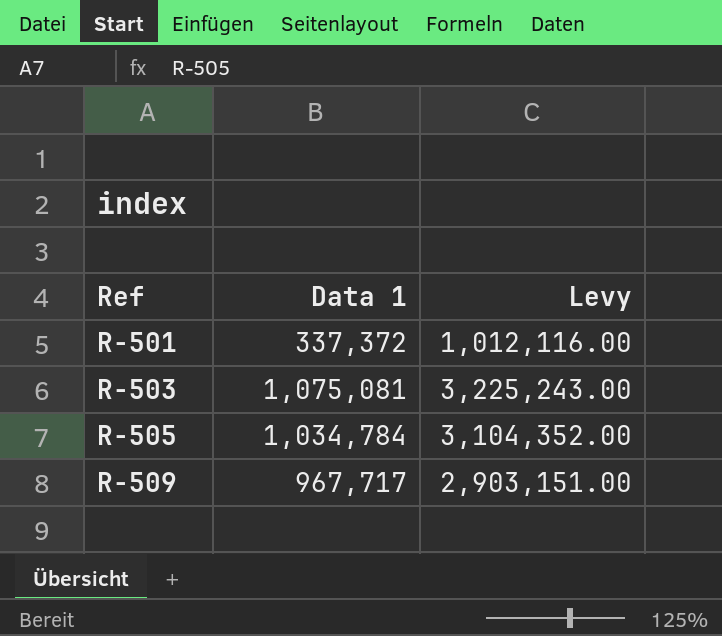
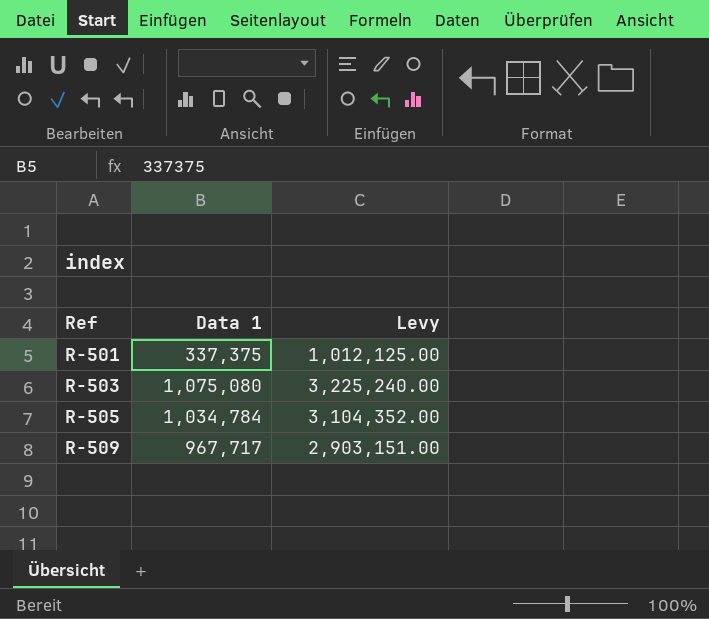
R-501 | Data 1: 337,372 -> 337,375
R-501 | Levy: 1,012,116.00 -> 1,012,125.00
R-503 | Data 1: 1,075,081 -> 1,075,080
R-503 | Levy: 3,225,243.00 -> 3,225,240.00

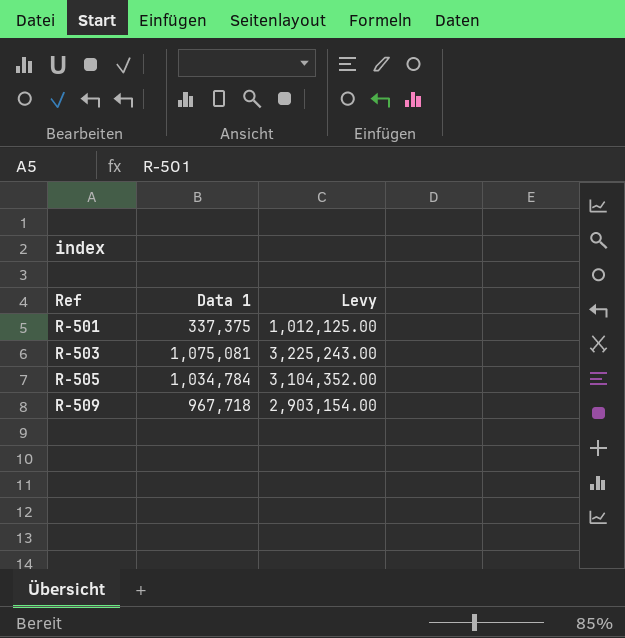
R-503 | Data 1: 1,075,080 -> 1,075,081
R-503 | Levy: 3,225,240.00 -> 3,225,243.00
R-509 | Data 1: 967,717 -> 967,718
R-509 | Levy: 2,903,151.00 -> 2,903,154.00

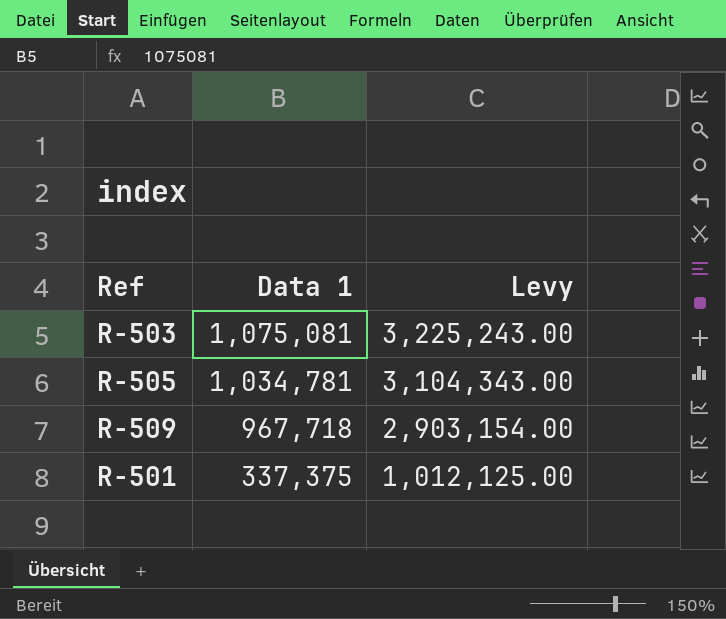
row order: Ref ascending -> Data 1 descending
R-505 | Data 1: 1,034,784 -> 1,034,781
R-505 | Levy: 3,104,352.00 -> 3,104,343.00

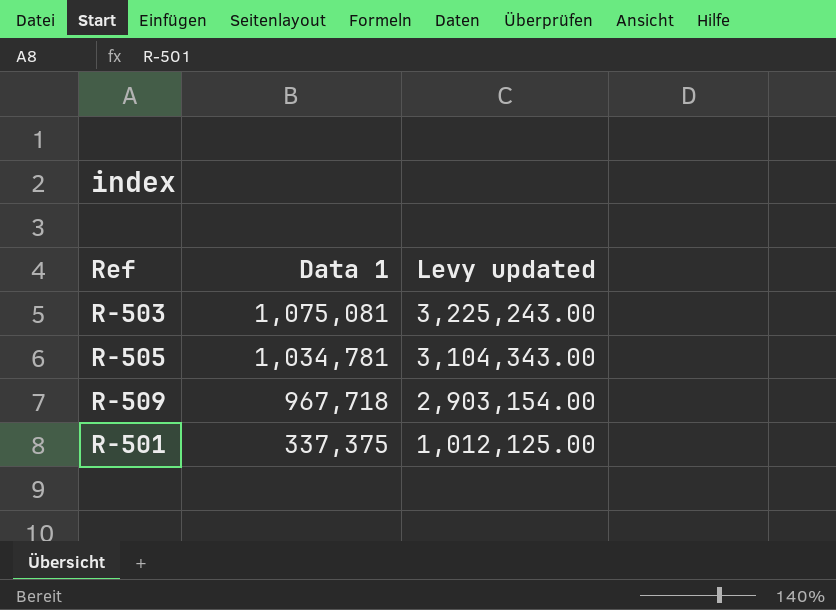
column name: Levy -> Levy updated

